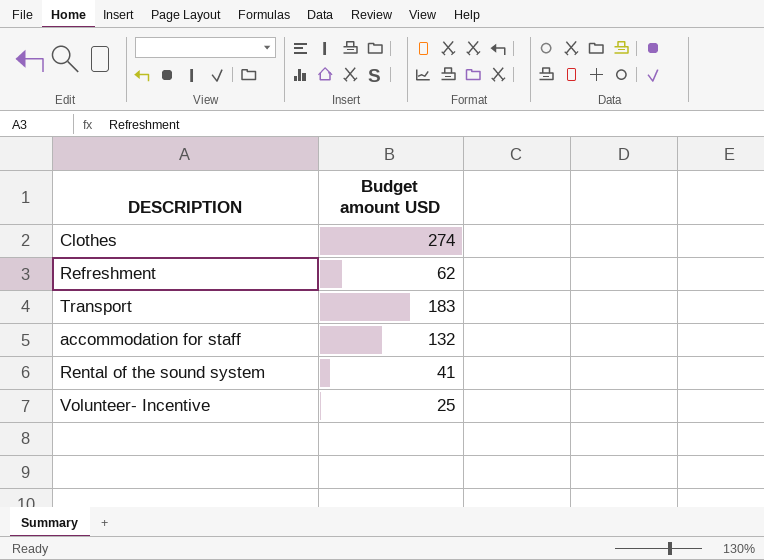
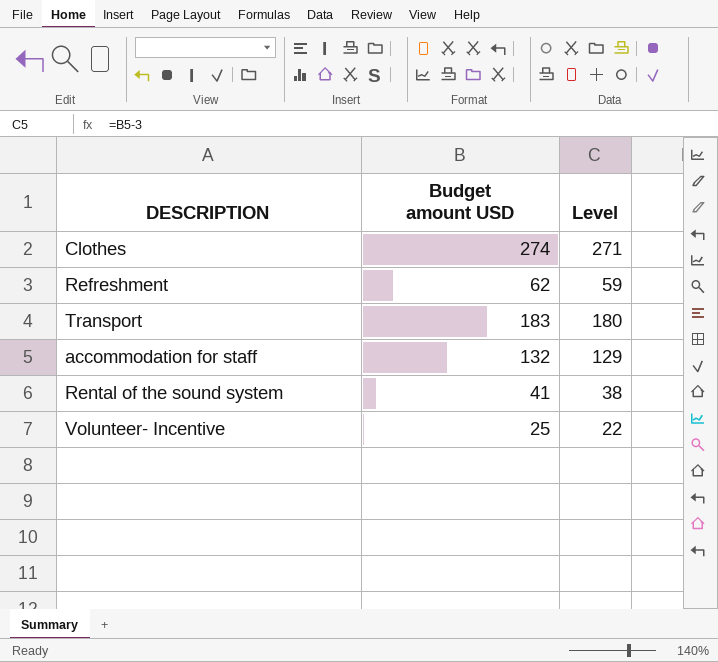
column Level | formula: none -> [Budget amount USD] - 3

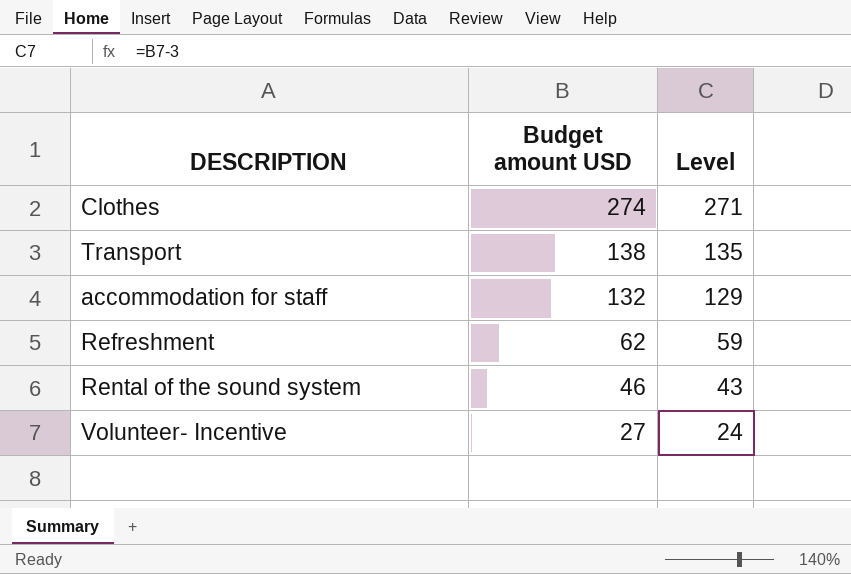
row order: none -> Budget amount USD descending
Transport | Budget amount USD: 183 -> 138
Transport | Level: 180 -> 135
Rental of the sound system | Budget amount USD: 41 -> 46
Rental of the sound system | Level: 38 -> 43
Volunteer- Incentive | Budget amount USD: 25 -> 27
Volunteer- Incentive | Level: 22 -> 24

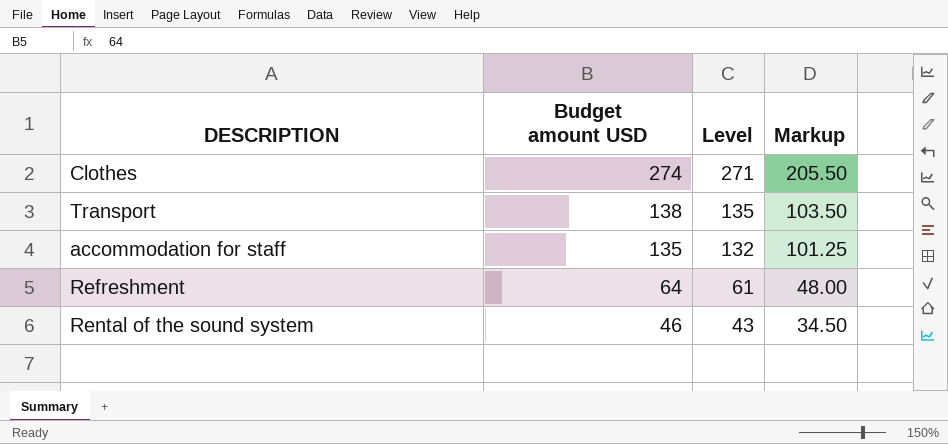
column Markup | formula: none -> [Budget amount USD] * 0.75
row Volunteer- Incentive: 27 | 24 -> none
accommodation for staff | Budget amount USD: 132 -> 135
accommodation for staff | Level: 129 -> 132
Refreshment | Budget amount USD: 62 -> 64
Refreshment | Level: 59 -> 61

